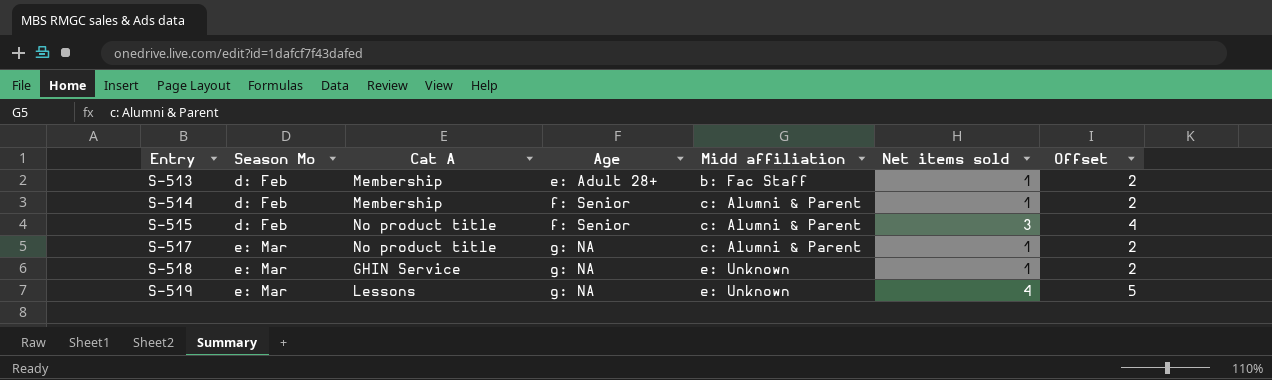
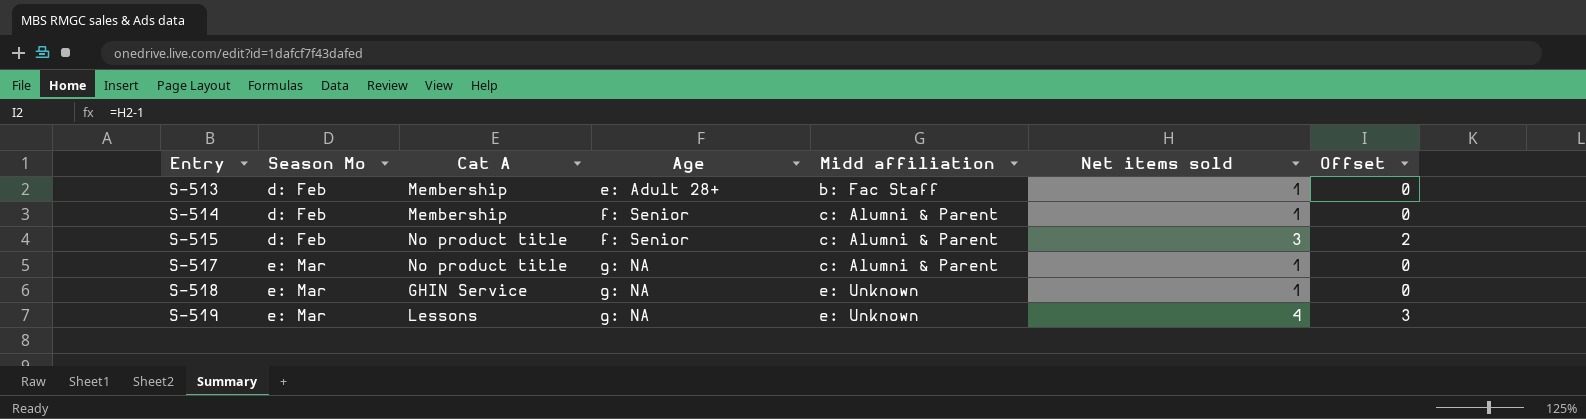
column Offset | formula: [Net items sold] + 1 -> [Net items sold] - 1

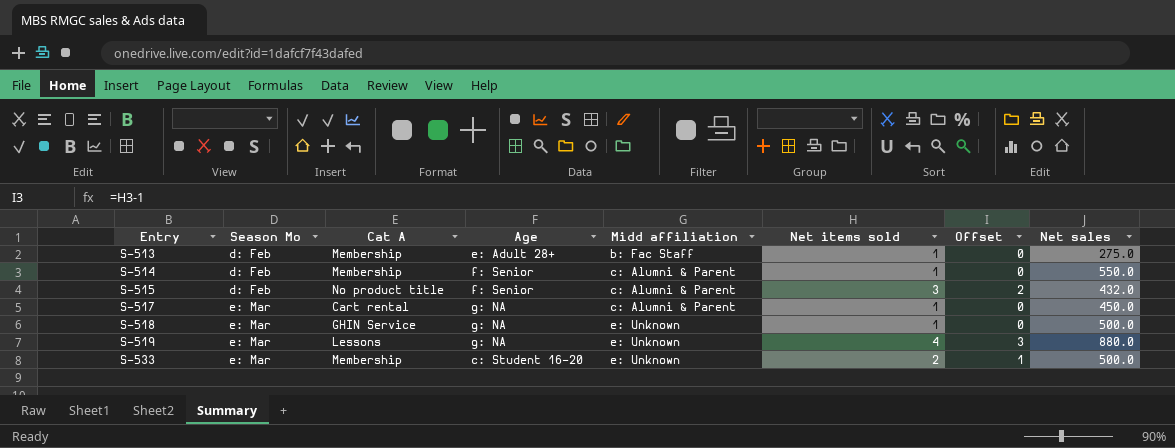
column Net sales | position: none -> 8
S-517 | Cat A: No product title -> Cart rental
row S-533: none -> e: Mar | Membership | c: Student 16-20 | e: Unknown | 2 | 1 | 500.0

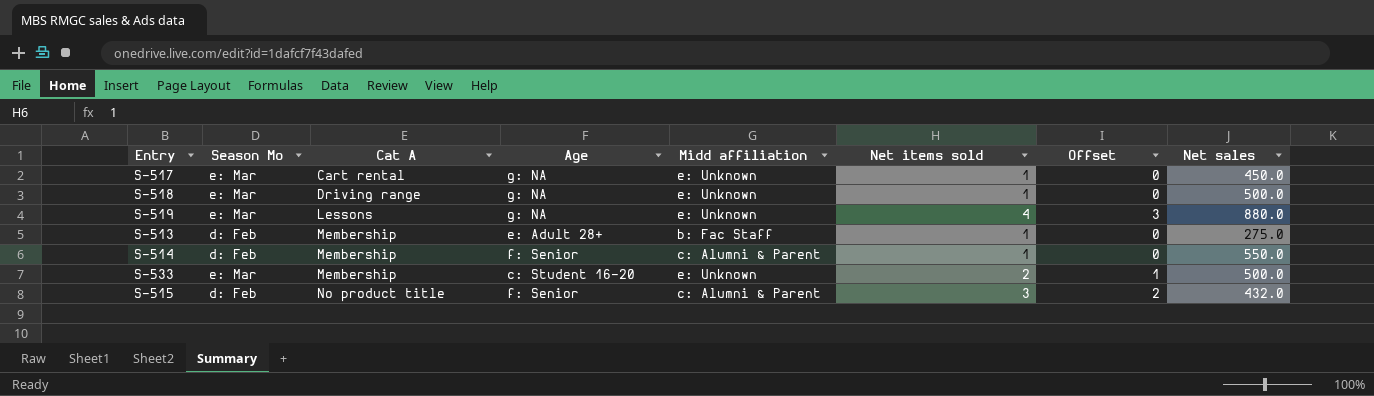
row order: Entry ascending -> Cat A ascending
S-517 | Midd affiliation: c: Alumni & Parent -> e: Unknown
S-518 | Cat A: GHIN Service -> Driving range

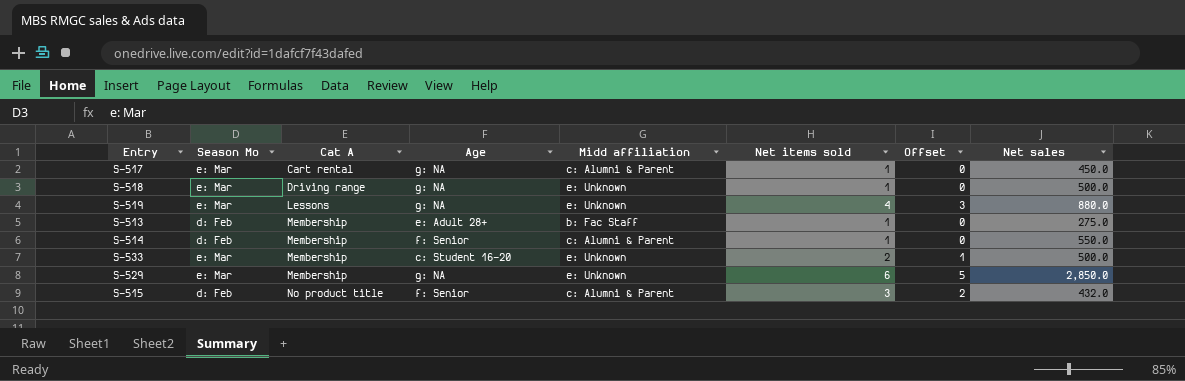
S-517 | Midd affiliation: e: Unknown -> c: Alumni & Parent
row S-529: none -> e: Mar | Membership | g: NA | e: Unknown | 6 | 5 | 2,850.0

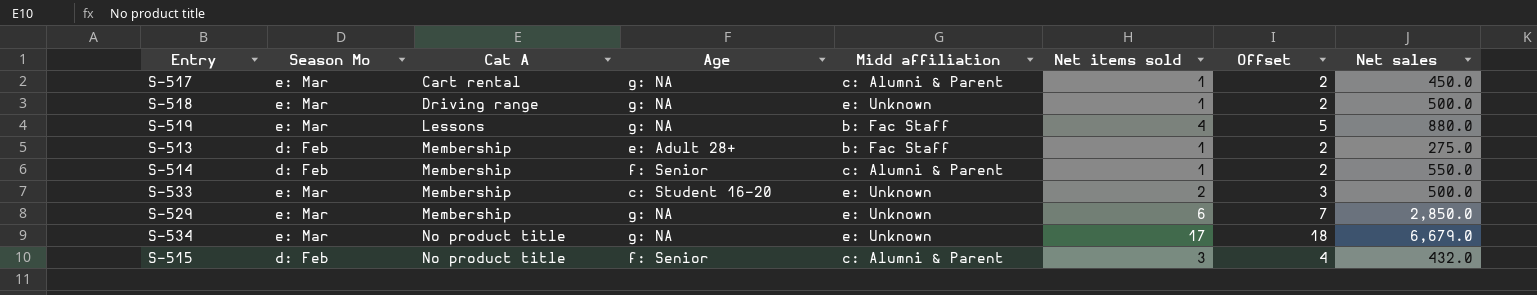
column Offset | formula: [Net items sold] - 1 -> [Net items sold] + 1
S-519 | Midd affiliation: e: Unknown -> b: Fac Staff
row S-534: none -> e: Mar | No product title | g: NA | e: Unknown | 17 | 18 | 6,679.0

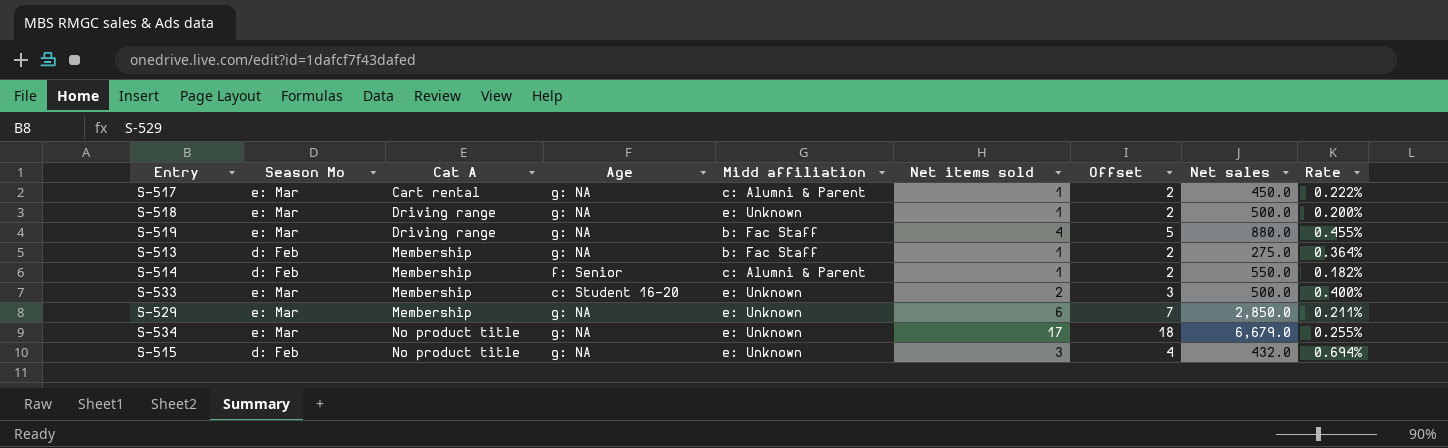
column Rate | formula: none -> [Net items sold] / [Net sales]
S-519 | Cat A: Lessons -> Driving range
S-513 | Age: e: Adult 28+ -> g: NA
S-515 | Age: f: Senior -> g: NA
S-515 | Midd affiliation: c: Alumni & Parent -> e: Unknown

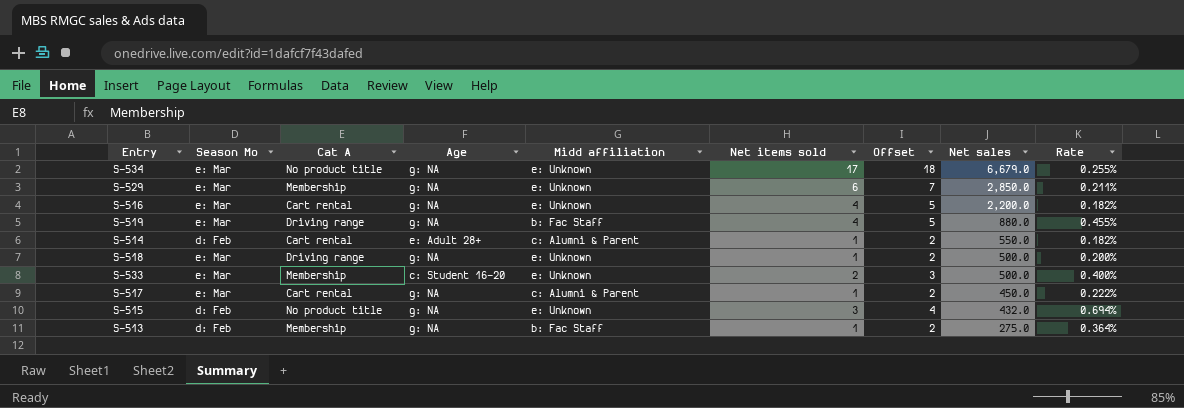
row order: Cat A ascending -> Net sales descending
row S-516: none -> e: Mar | Cart rental | g: NA | e: Unknown | 4 | 5 | 2,200.0 | 0.182%
S-514 | Cat A: Membership -> Cart rental
S-514 | Age: f: Senior -> e: Adult 28+

